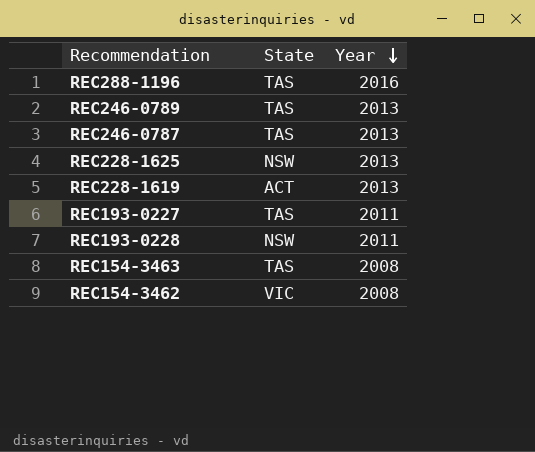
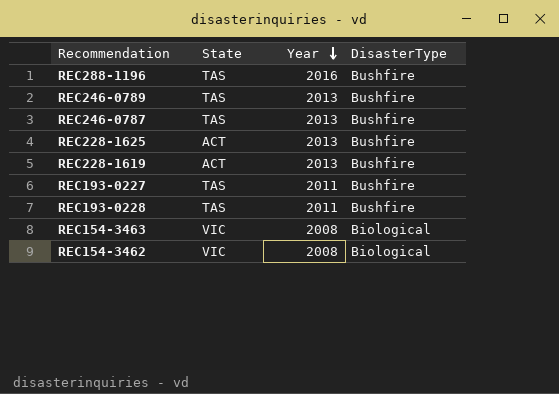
column DisasterType | position: none -> 4
REC228-1625 | State: NSW -> ACT
REC193-0228 | State: NSW -> TAS
REC154-3463 | State: TAS -> VIC

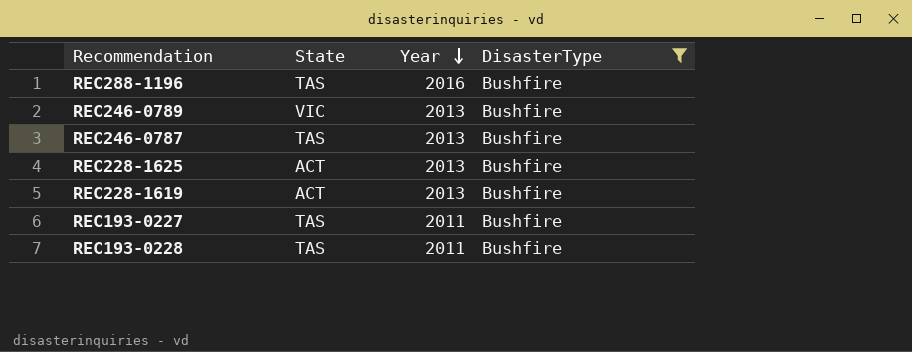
filter: none -> DisasterType = Bushfire
REC246-0789 | State: TAS -> VIC

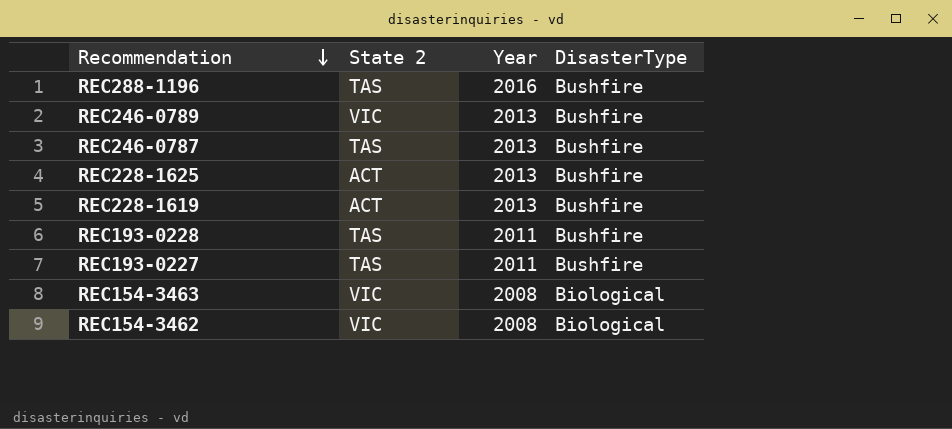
filter: DisasterType = Bushfire -> none
row order: Year descending -> Recommendation descending
column name: State -> State 2

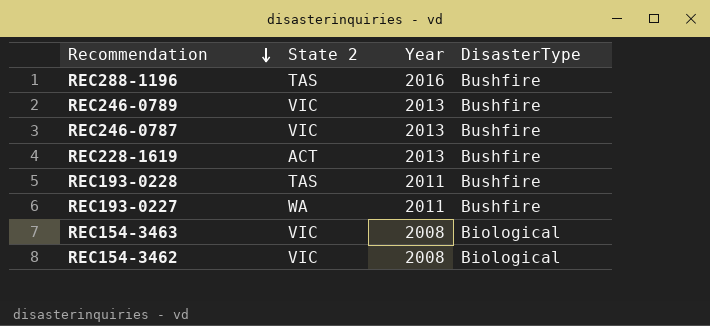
row REC228-1625: ACT | 2013 | Bushfire -> none
REC246-0787 | State 2: TAS -> VIC
REC193-0227 | State 2: TAS -> WA

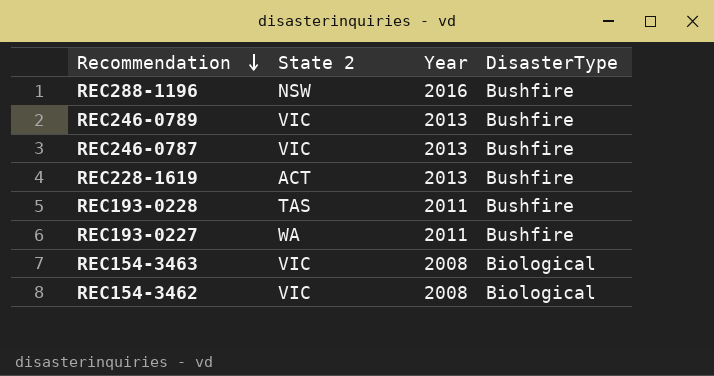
REC288-1196 | State 2: TAS -> NSW

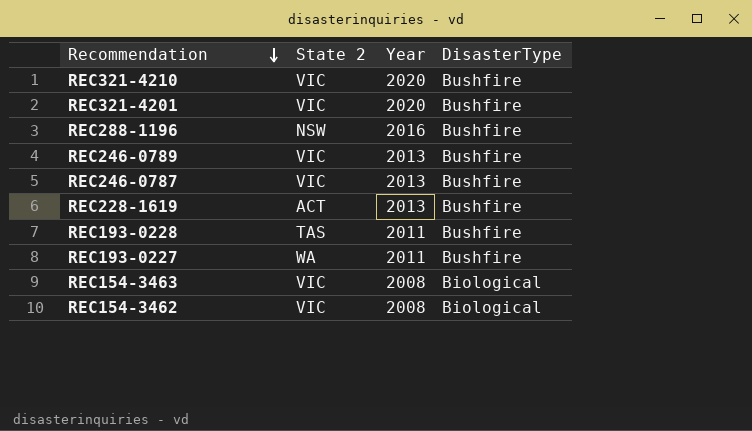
row REC321-4210: none -> VIC | 2020 | Bushfire
row REC321-4201: none -> VIC | 2020 | Bushfire

